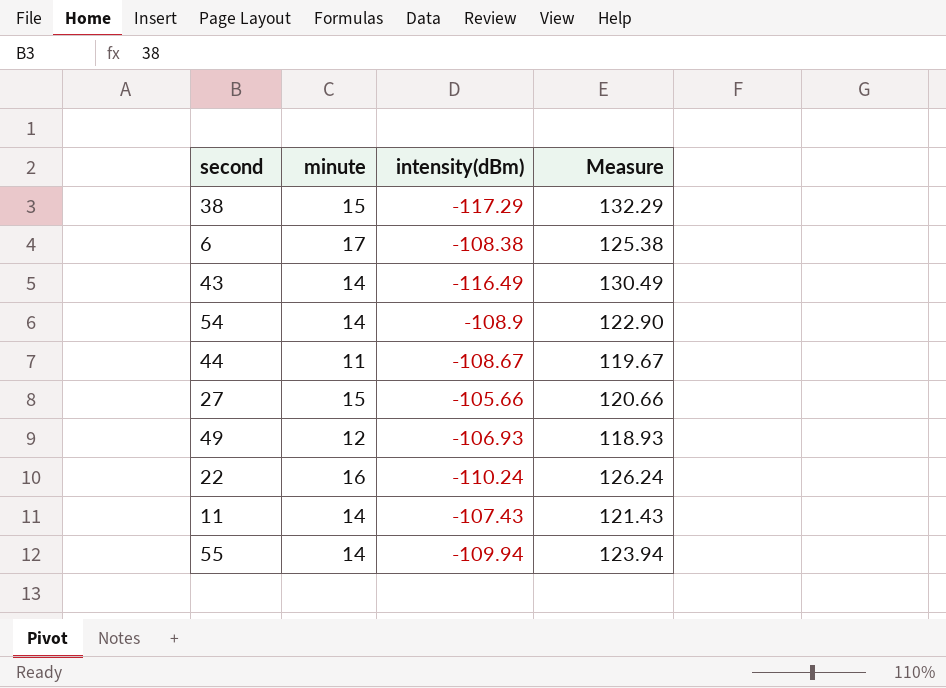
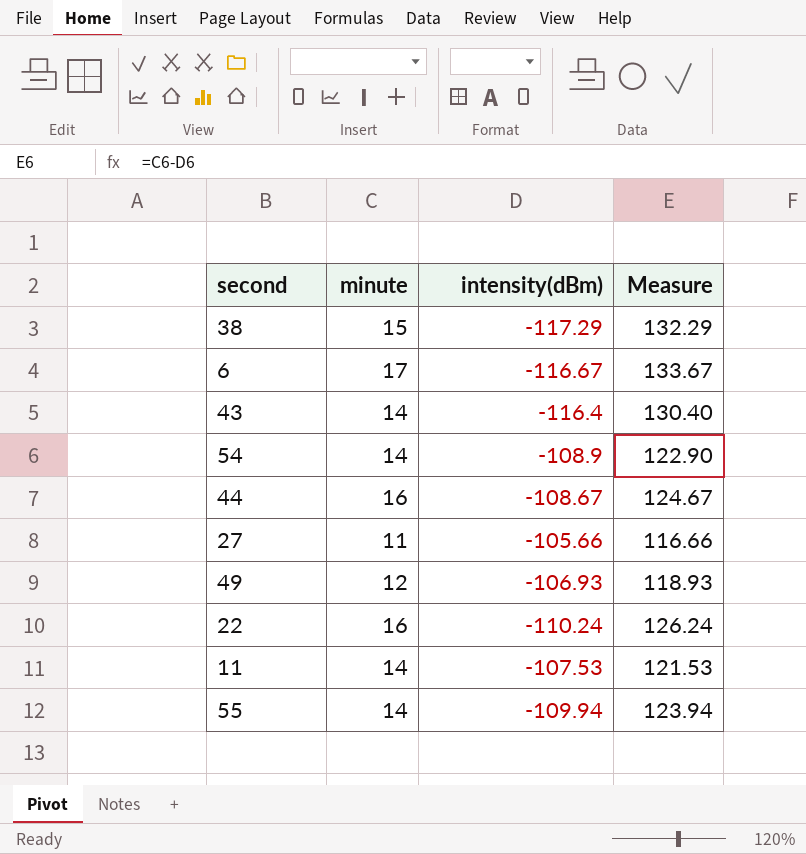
6 | intensity(dBm): -108.38 -> -116.67
6 | Measure: 125.38 -> 133.67
43 | intensity(dBm): -116.49 -> -116.4
43 | Measure: 130.49 -> 130.40
44 | minute: 11 -> 16
44 | Measure: 119.67 -> 124.67
27 | minute: 15 -> 11
27 | Measure: 120.66 -> 116.66
11 | intensity(dBm): -107.43 -> -107.53
11 | Measure: 121.43 -> 121.53

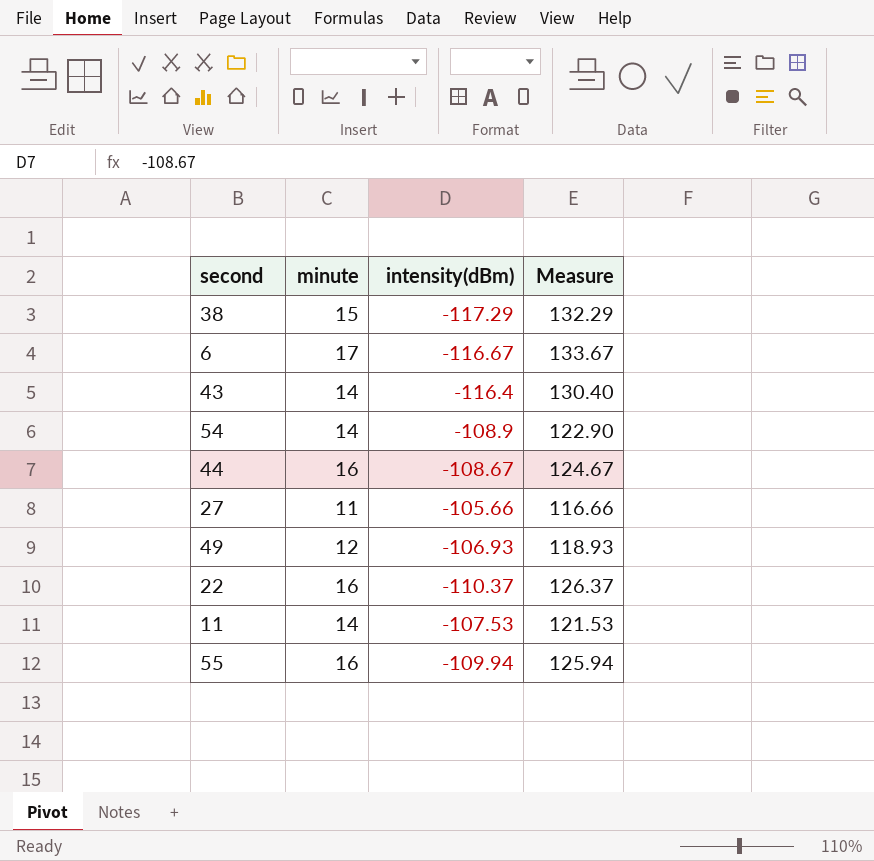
22 | intensity(dBm): -110.24 -> -110.37
22 | Measure: 126.24 -> 126.37
55 | minute: 14 -> 16
55 | Measure: 123.94 -> 125.94

